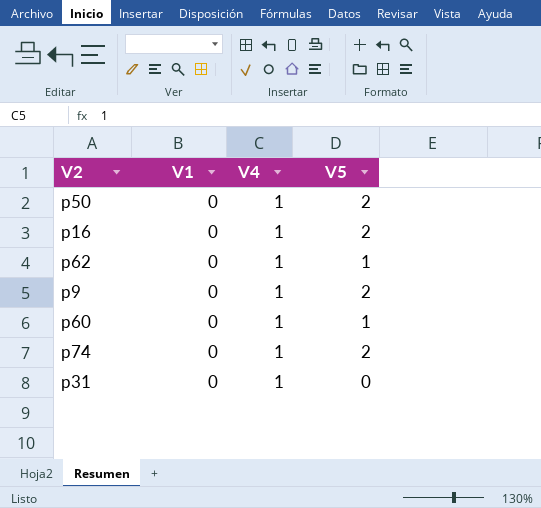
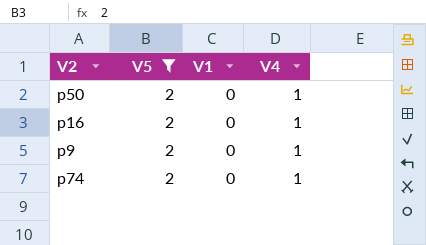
filter: none -> V5 = 2
column V5 | position: 4 -> 2

